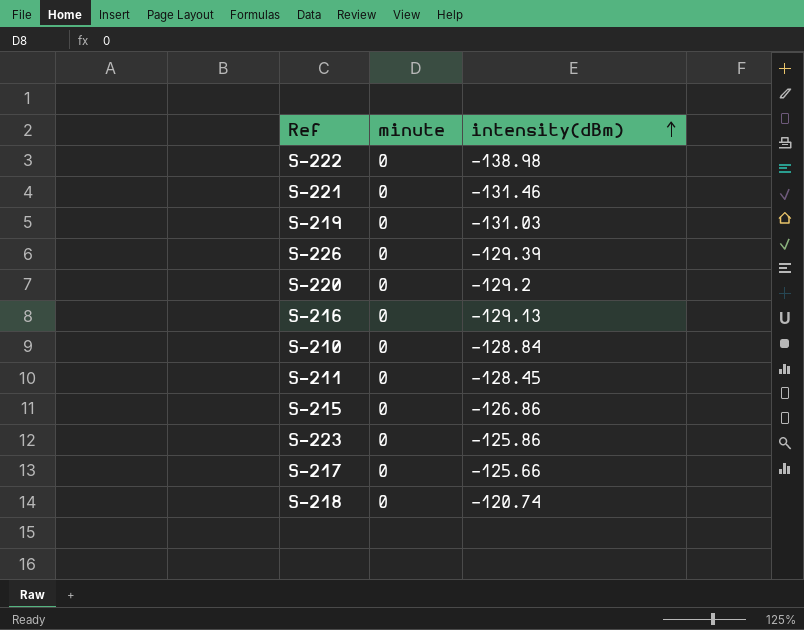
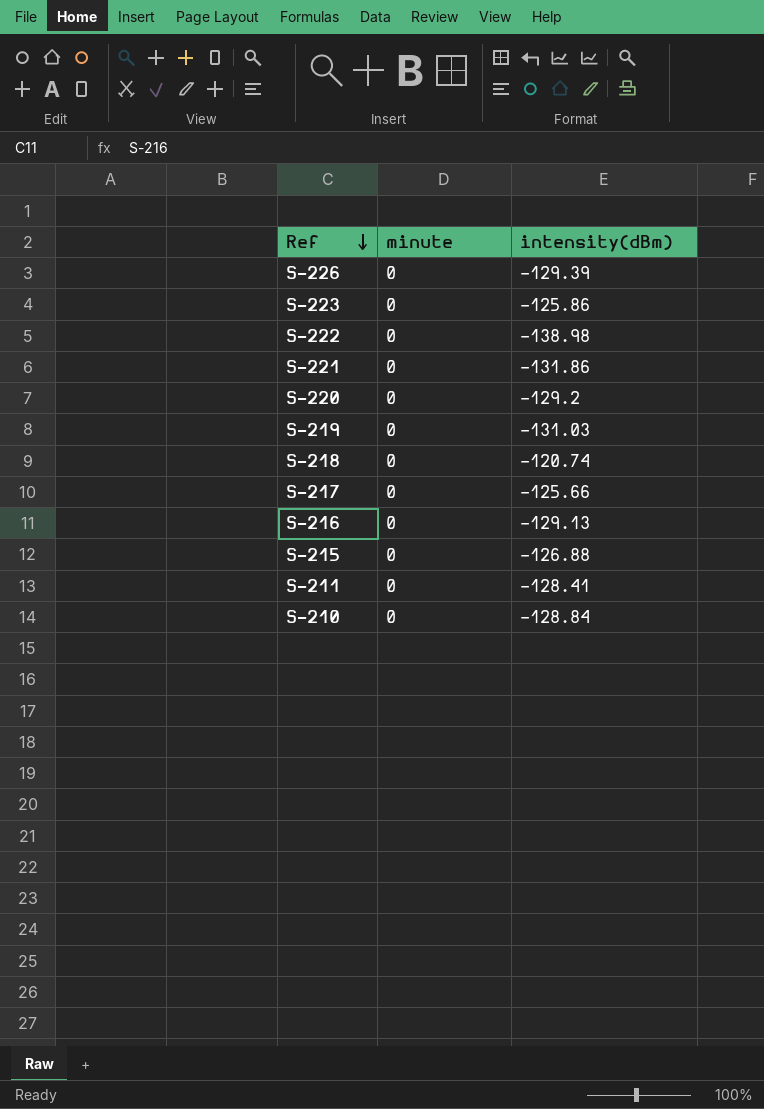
row order: intensity(dBm) ascending -> Ref descending
S-221 | intensity(dBm): -131.46 -> -131.86
S-215 | intensity(dBm): -126.86 -> -126.88
S-211 | intensity(dBm): -128.45 -> -128.41

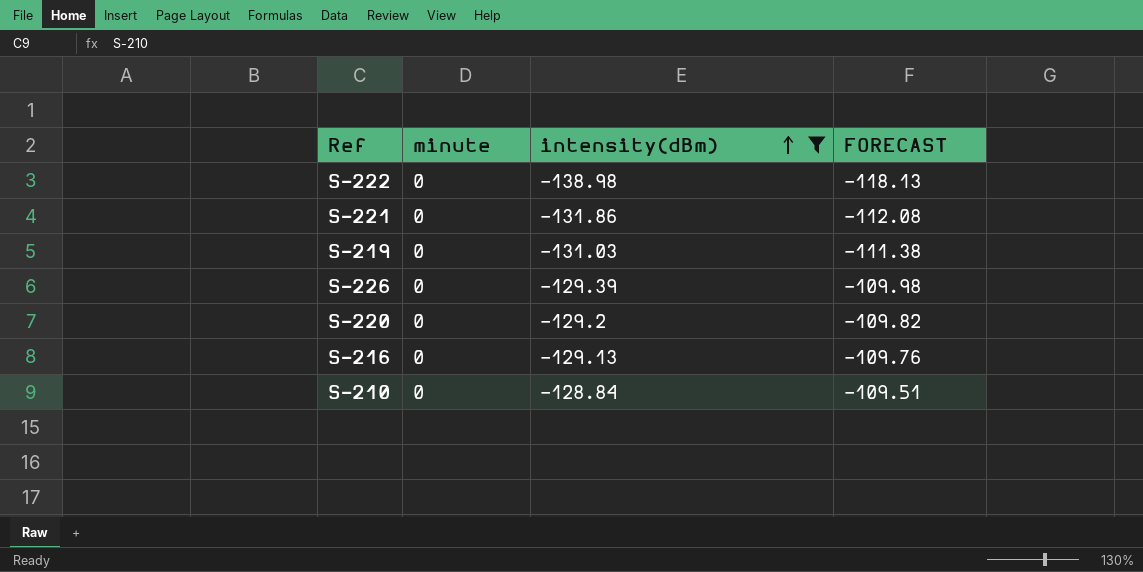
filter: none -> intensity(dBm) <= -128.84
row order: Ref descending -> intensity(dBm) ascending
column FORECAST | formula: none -> [intensity(dBm)] * 0.85

